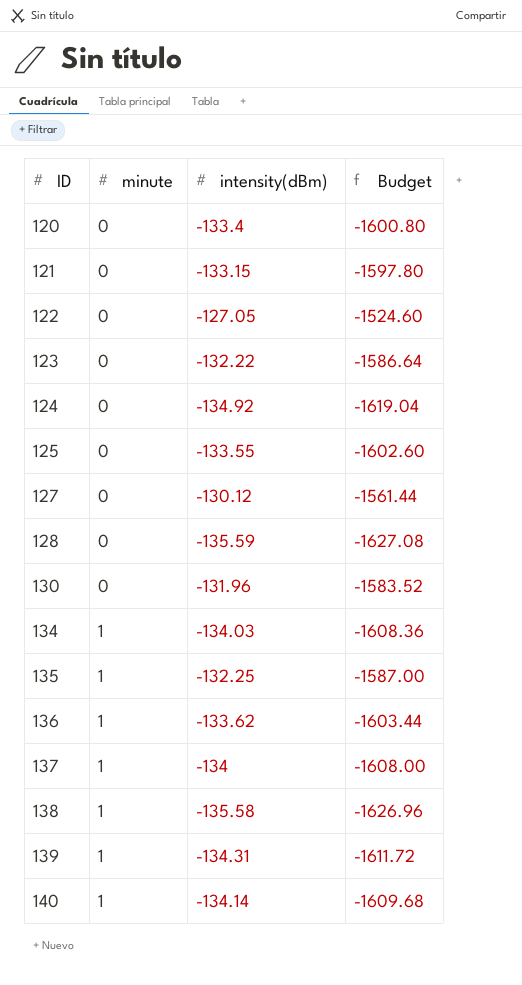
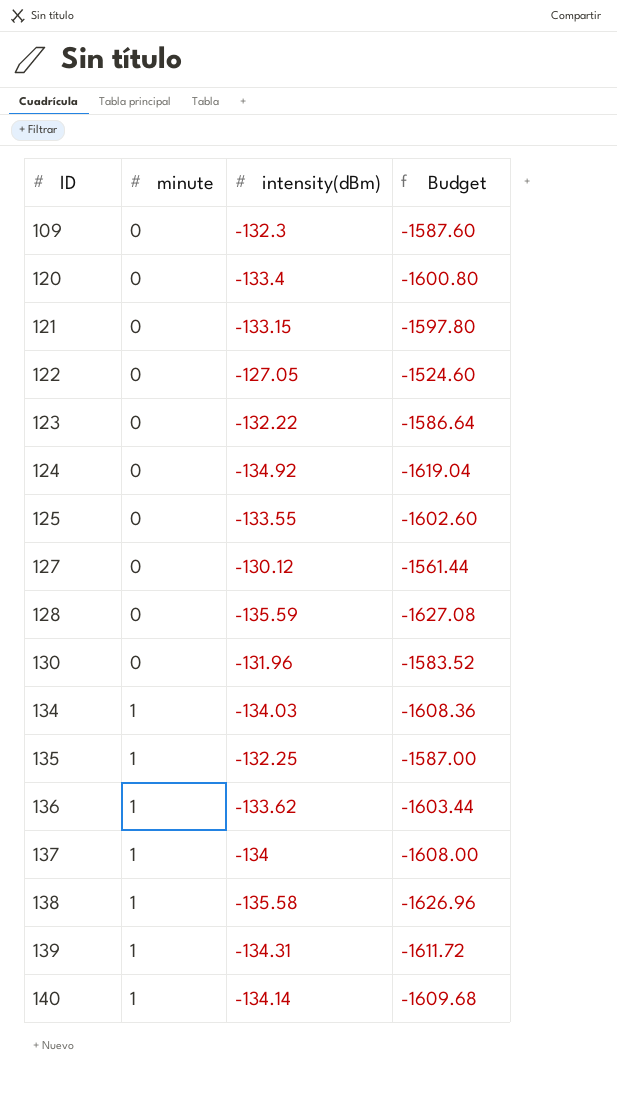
row 109: none -> 0 | -132.3 | -1587.60

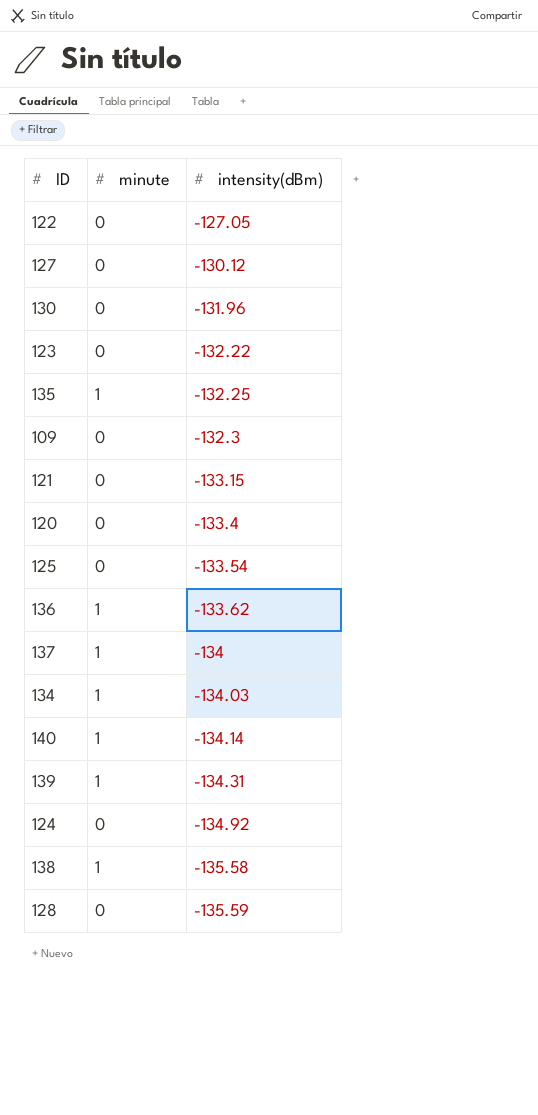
row order: ID ascending -> intensity(dBm) descending
column Budget | formula: [intensity(dBm)] * 12 -> none
125 | intensity(dBm): -133.55 -> -133.54

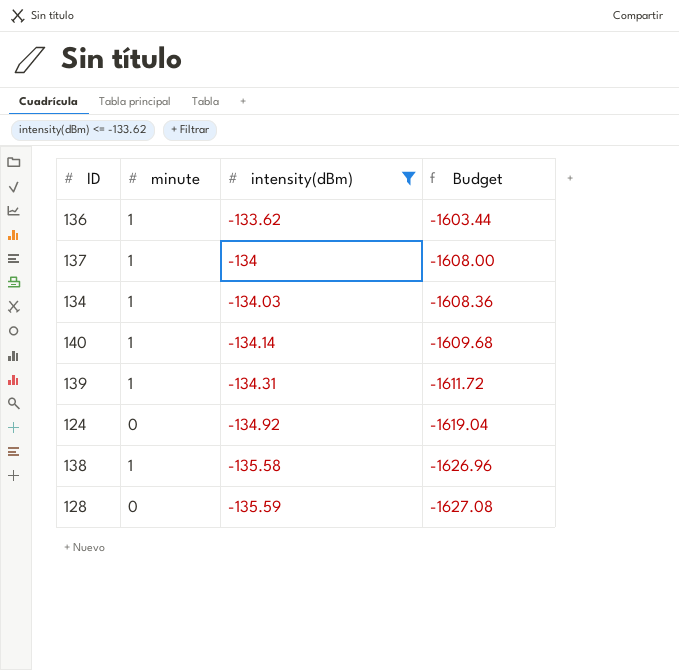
filter: none -> intensity(dBm) <= -133.62
column Budget | formula: none -> [intensity(dBm)] * 12

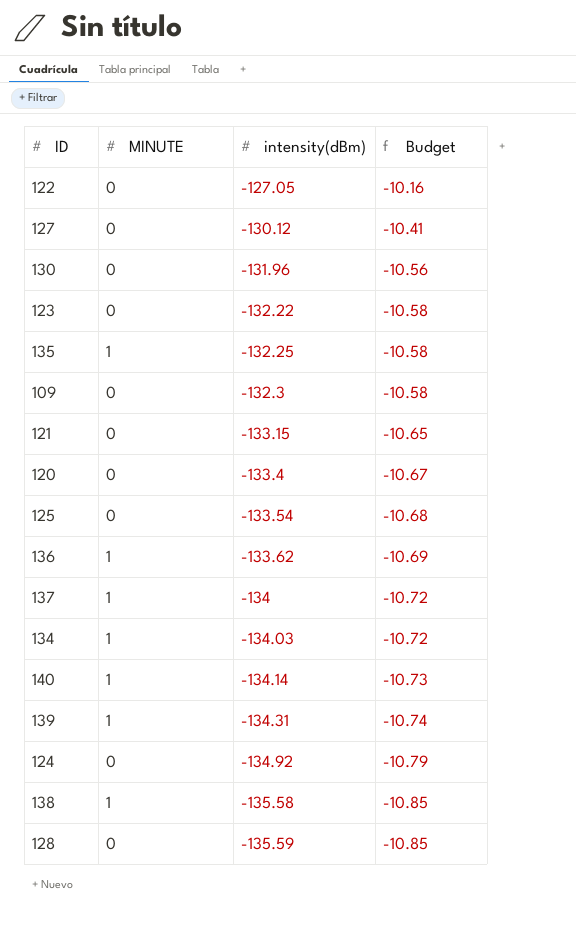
filter: intensity(dBm) <= -133.62 -> none
column name: minute -> MINUTE
column Budget | formula: [intensity(dBm)] * 12 -> [intensity(dBm)] * 0.08

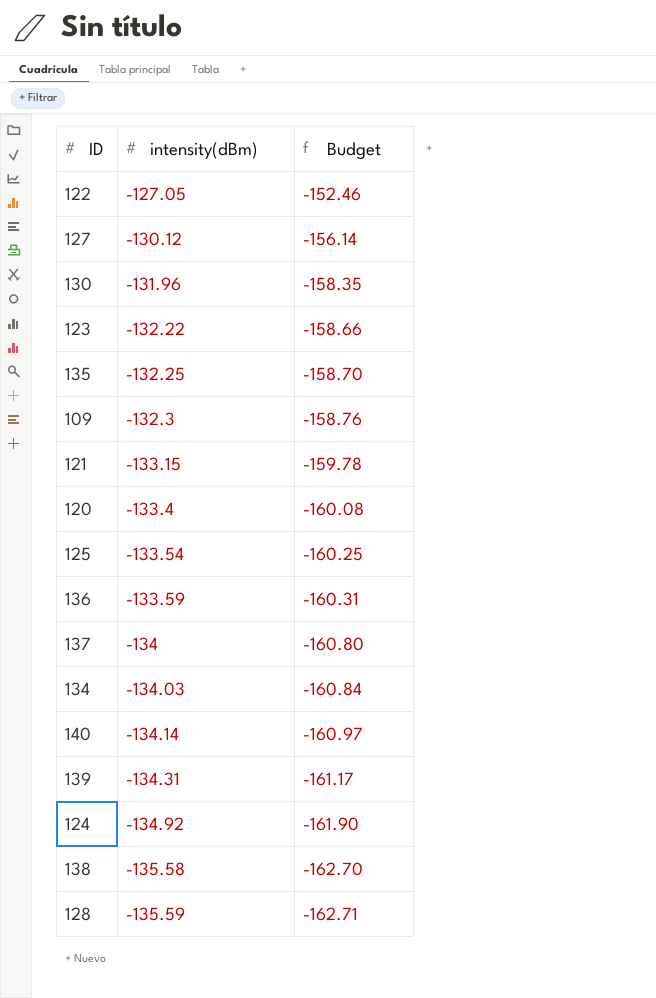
column MINUTE | position: 2 -> none
column Budget | formula: [intensity(dBm)] * 0.08 -> [intensity(dBm)] * 1.2
136 | intensity(dBm): -133.62 -> -133.59

